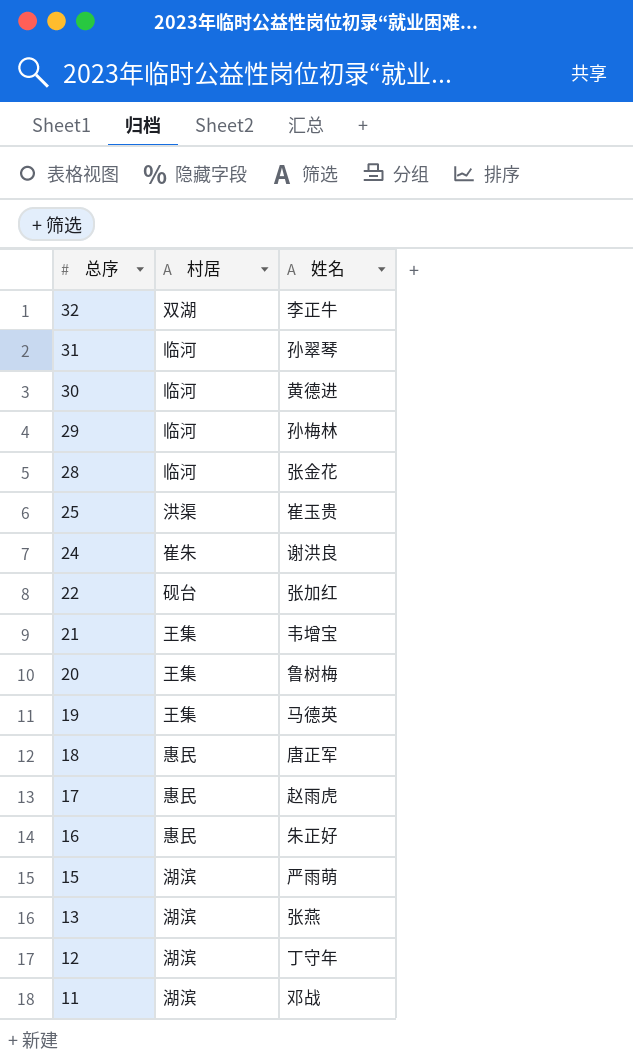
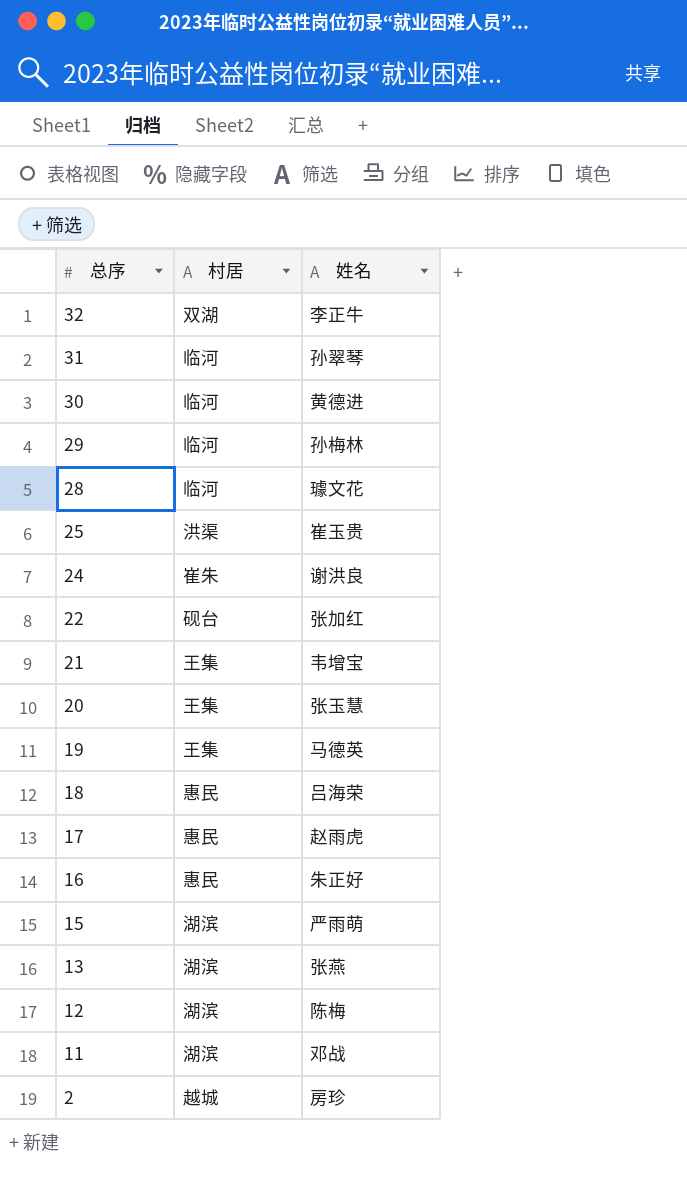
28 | 姓名: 张金花 -> 璩文花
20 | 姓名: 鲁树梅 -> 张玉慧
18 | 姓名: 唐正军 -> 吕海荣
12 | 姓名: 丁守年 -> 陈梅
row 2: none -> 越城 | 房珍

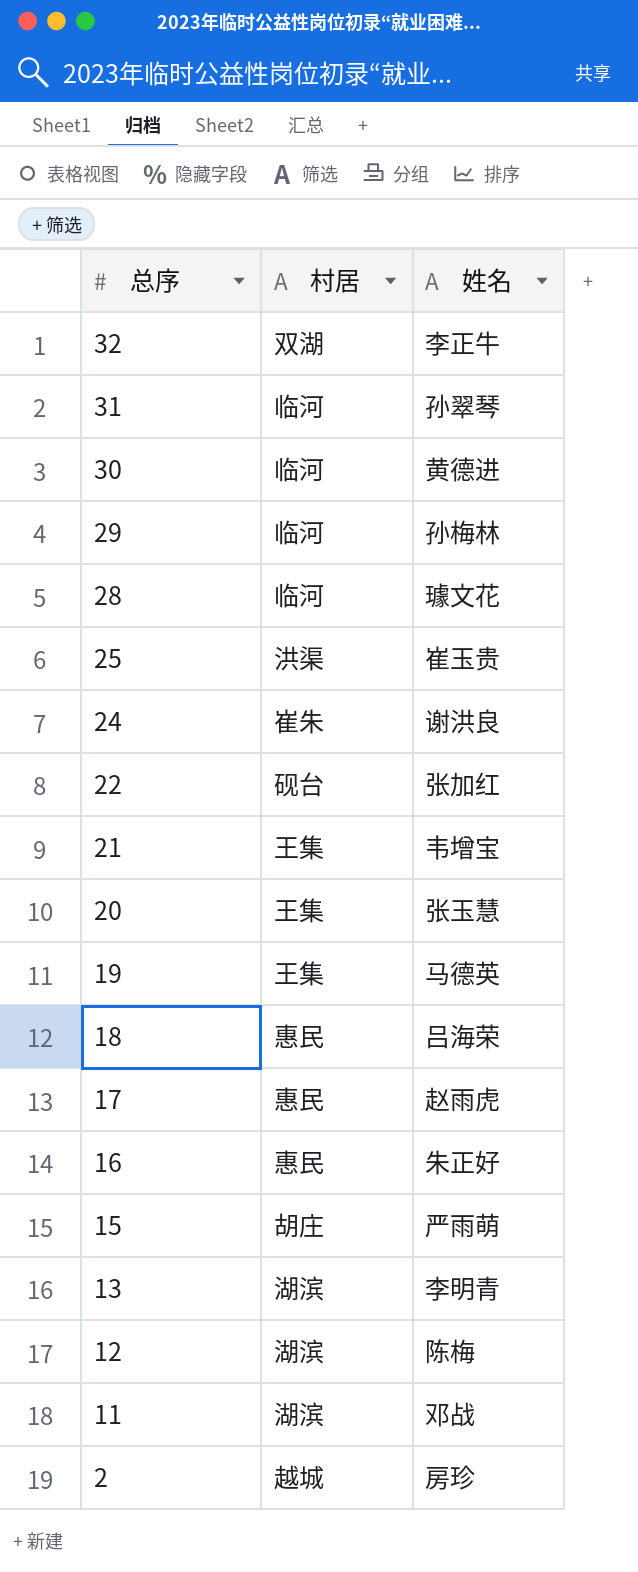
15 | 村居: 湖滨 -> 胡庄
13 | 姓名: 张燕 -> 李明青

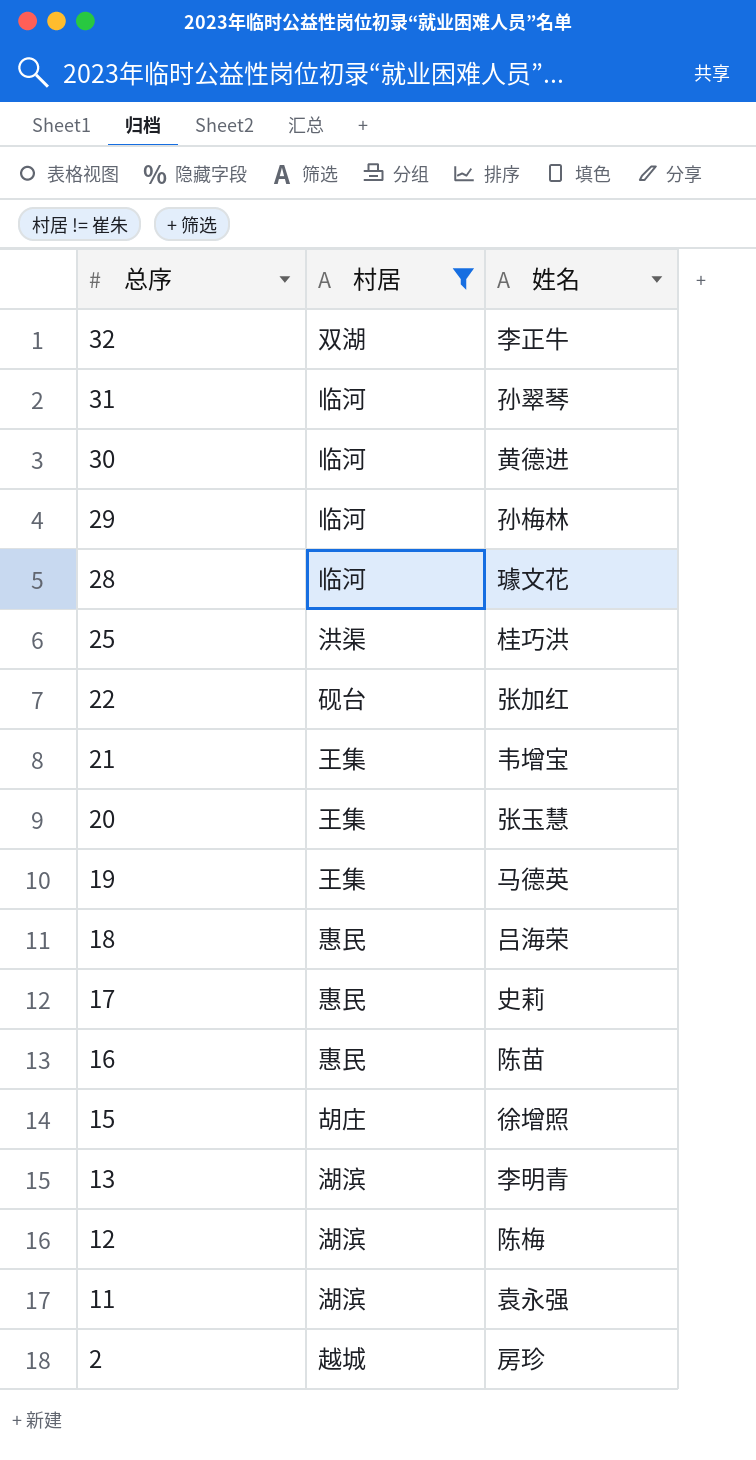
filter: none -> 村居 != 崔朱
25 | 姓名: 崔玉贵 -> 桂巧洪
17 | 姓名: 赵雨虎 -> 史莉
16 | 姓名: 朱正好 -> 陈苗
15 | 姓名: 严雨萌 -> 徐增照
11 | 姓名: 邓战 -> 袁永强

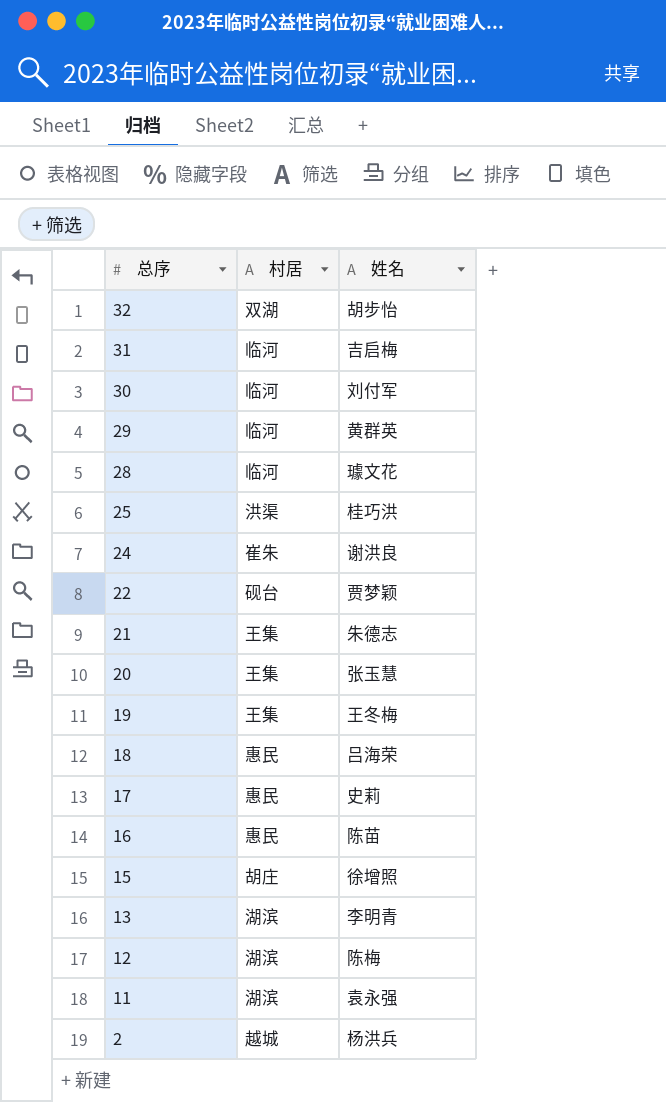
filter: 村居 != 崔朱 -> none
32 | 姓名: 李正牛 -> 胡步怡
31 | 姓名: 孙翠琴 -> 吉启梅
30 | 姓名: 黄德进 -> 刘付军
29 | 姓名: 孙梅林 -> 黄群英
22 | 姓名: 张加红 -> 贾梦颖
21 | 姓名: 韦增宝 -> 朱德志
19 | 姓名: 马德英 -> 王冬梅
2 | 姓名: 房珍 -> 杨洪兵

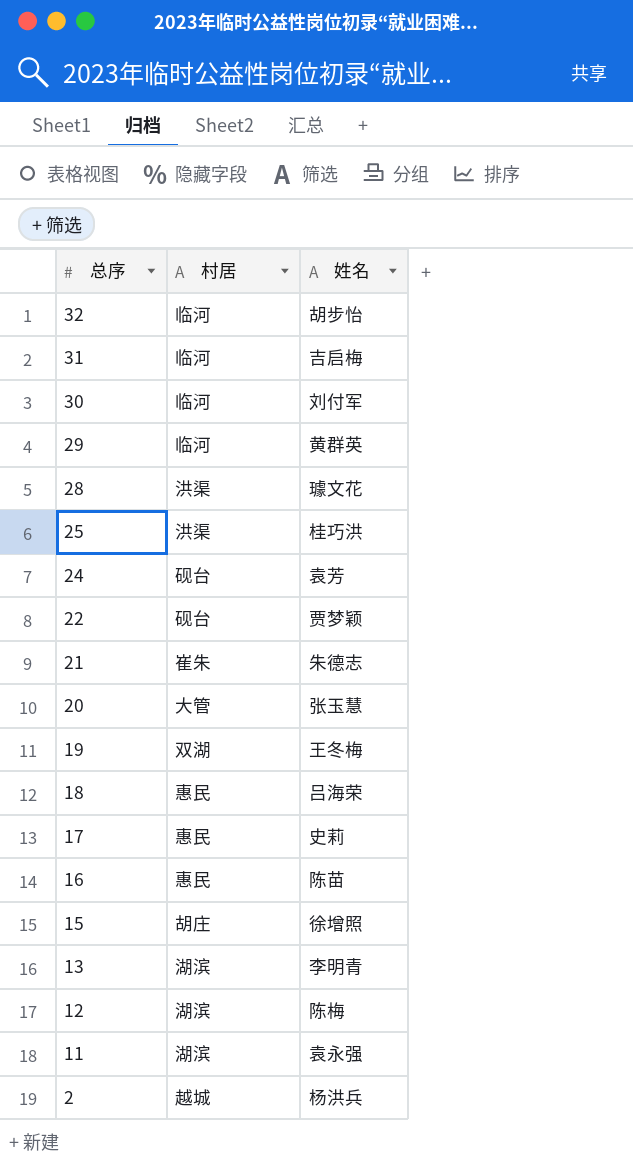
32 | 村居: 双湖 -> 临河
28 | 村居: 临河 -> 洪渠
24 | 村居: 崔朱 -> 砚台
24 | 姓名: 谢洪良 -> 袁芳
21 | 村居: 王集 -> 崔朱
20 | 村居: 王集 -> 大管
19 | 村居: 王集 -> 双湖

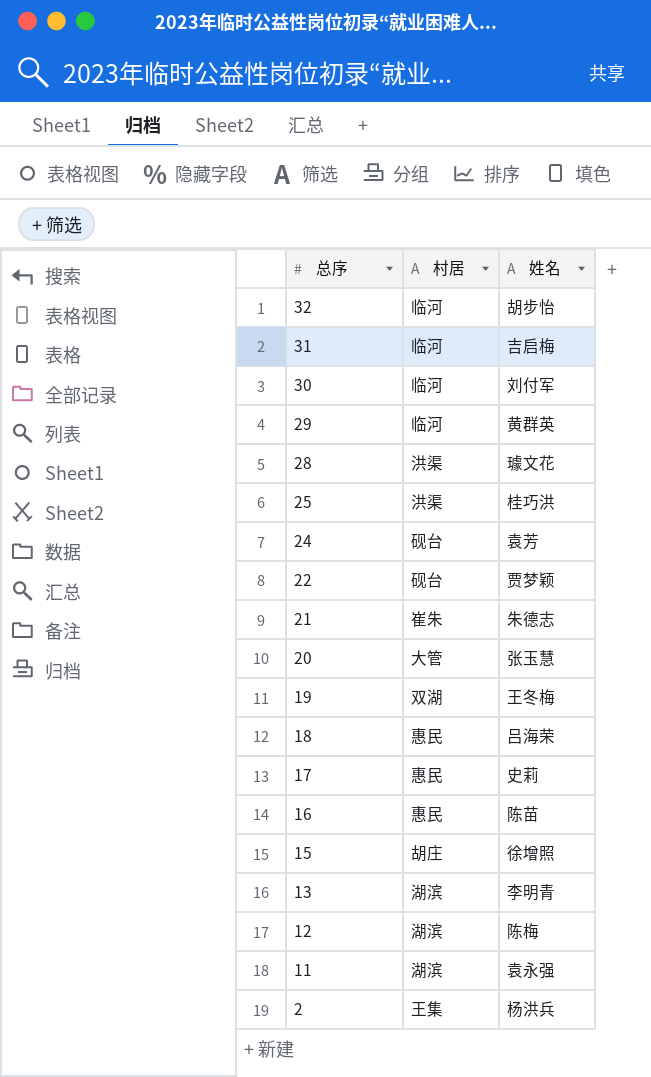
2 | 村居: 越城 -> 王集

